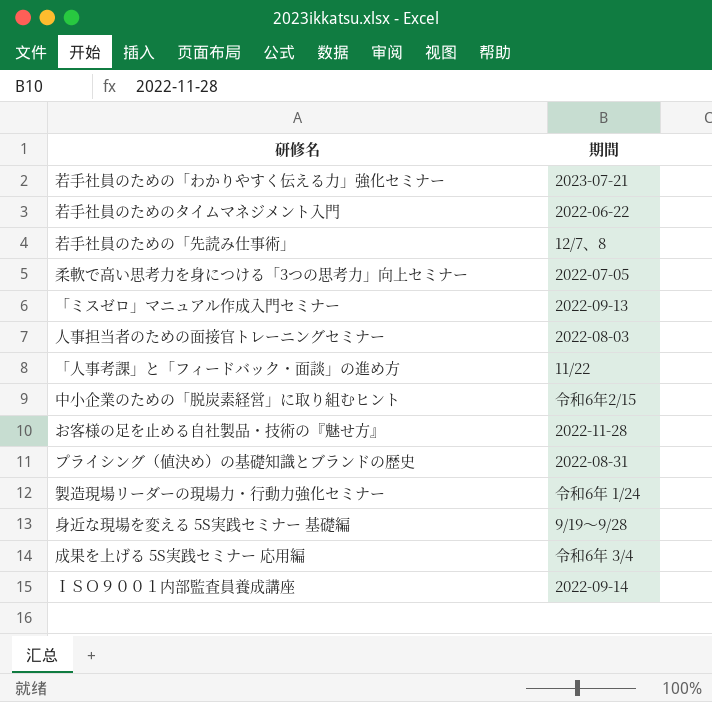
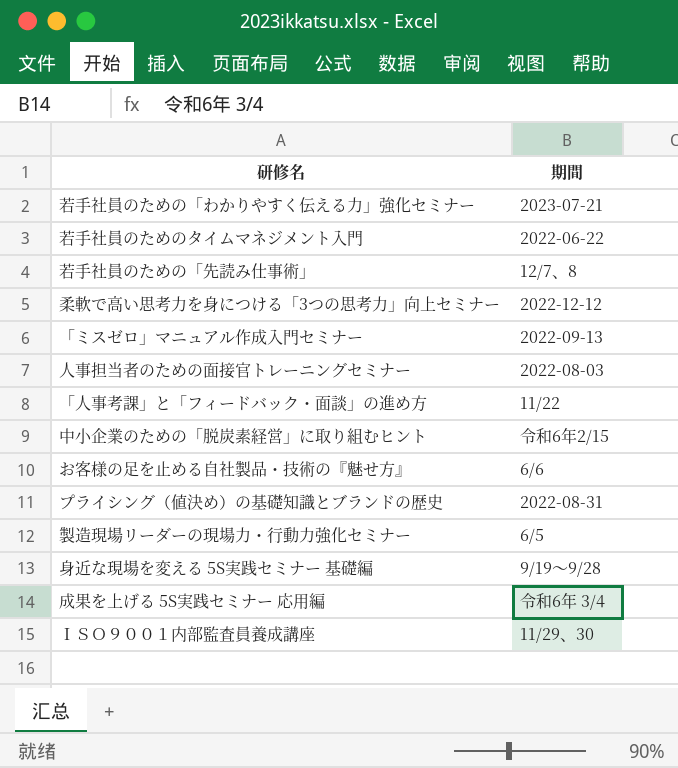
柔軟で高い思考力を身につける「3つの思考力」向上セミナー | 期間: 2022-07-05 -> 2022-12-12
お客様の足を止める自社製品・技術の『魅せ方』 | 期間: 2022-11-28 -> 6/6
製造現場リーダーの現場力・行動力強化セミナー | 期間: 令和6年 1/24 -> 6/5
ＩＳＯ９００１内部監査員養成講座 | 期間: 2022-09-14 -> 11/29、30

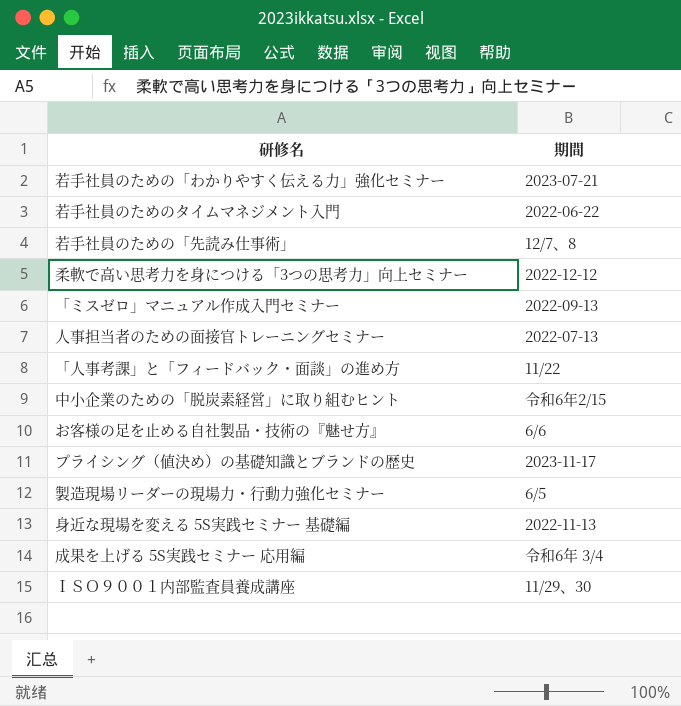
人事担当者のための面接官トレーニングセミナー | 期間: 2022-08-03 -> 2022-07-13
プライシング（値決め）の基礎知識とブランドの歴史 | 期間: 2022-08-31 -> 2023-11-17
身近な現場を変える 5S実践セミナー 基礎編 | 期間: 9/19～9/28 -> 2022-11-13

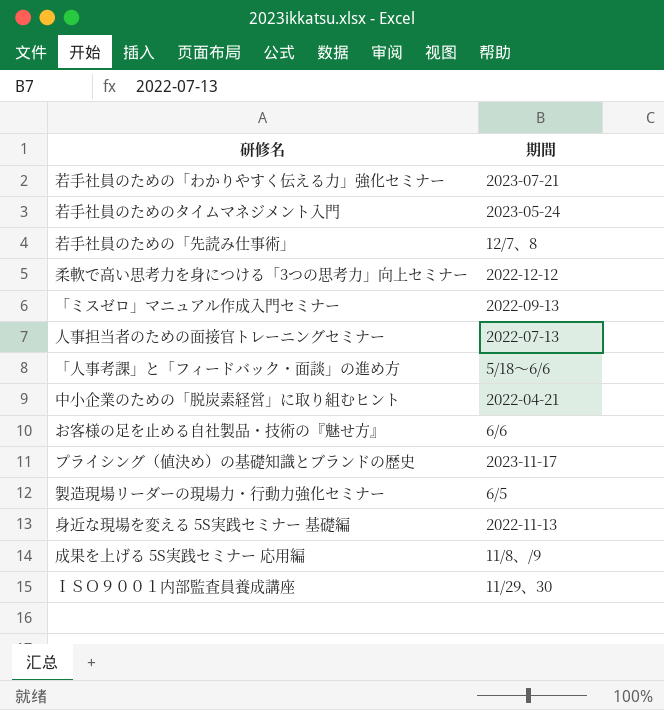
若手社員のためのタイムマネジメント入門 | 期間: 2022-06-22 -> 2023-05-24
「人事考課」と「フィードバック・面談」の進め方 | 期間: 11/22 -> 5/18～6/6
中小企業のための「脱炭素経営」に取り組むヒント | 期間: 令和6年2/15 -> 2022-04-21
成果を上げる 5S実践セミナー 応用編 | 期間: 令和6年 3/4 -> 11/8、/9

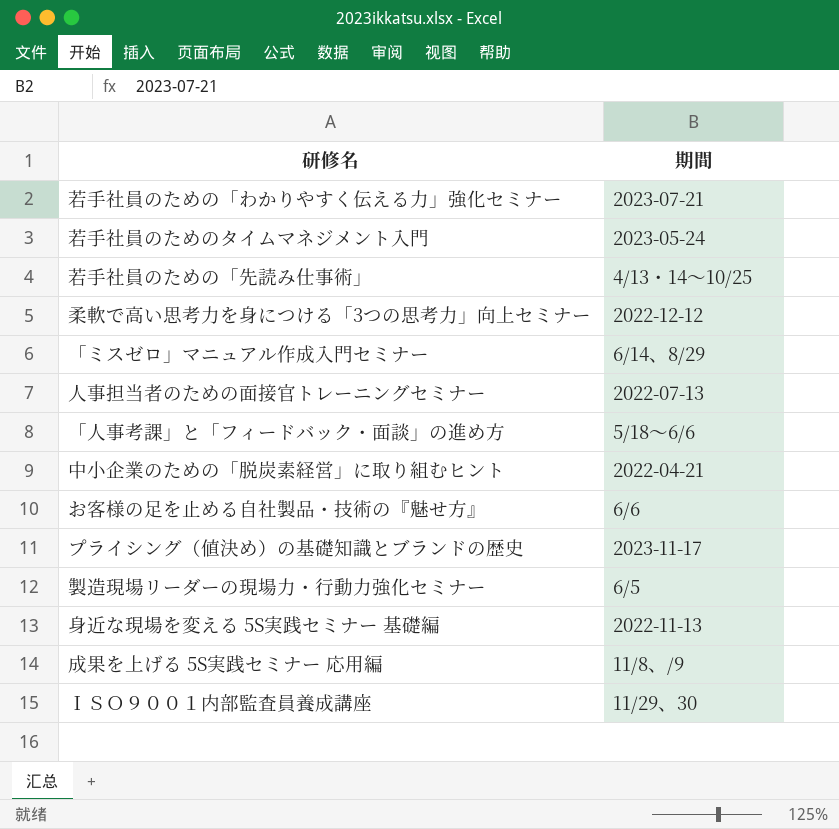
若手社員のための「先読み仕事術」 | 期間: 12/7、8 -> 4/13・14～10/25
「ミスゼロ」マニュアル作成入門セミナー | 期間: 2022-09-13 -> 6/14、8/29

